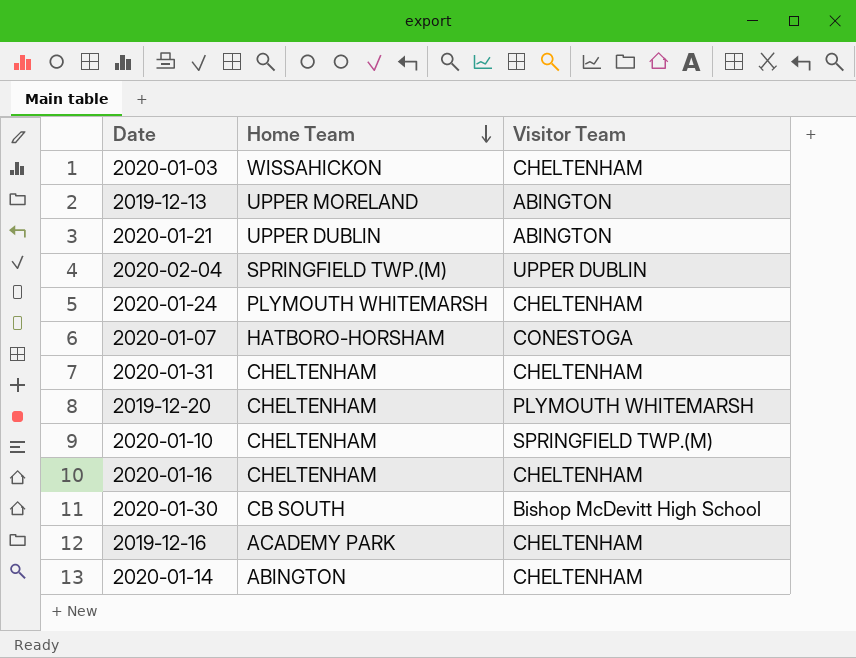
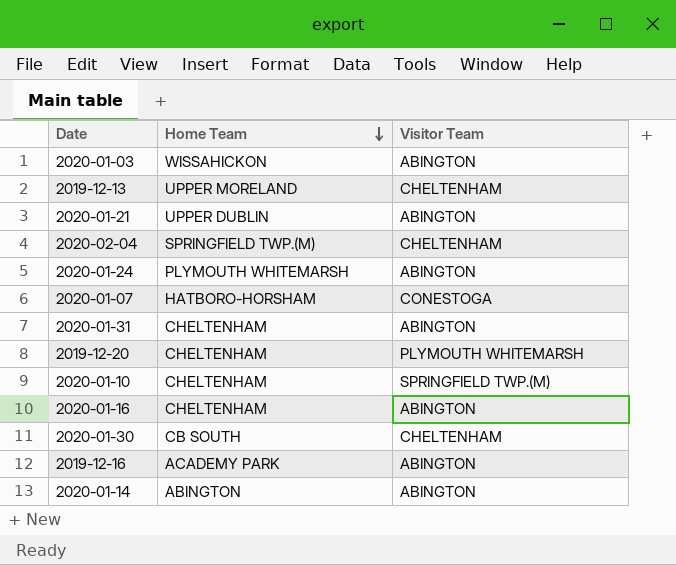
2020-01-03 | Visitor Team: CHELTENHAM -> ABINGTON
2019-12-13 | Visitor Team: ABINGTON -> CHELTENHAM
2020-02-04 | Visitor Team: UPPER DUBLIN -> CHELTENHAM
2020-01-24 | Visitor Team: CHELTENHAM -> ABINGTON
2020-01-31 | Visitor Team: CHELTENHAM -> ABINGTON
2020-01-16 | Visitor Team: CHELTENHAM -> ABINGTON
2020-01-30 | Visitor Team: Bishop McDevitt High School -> CHELTENHAM
2019-12-16 | Visitor Team: CHELTENHAM -> ABINGTON
2020-01-14 | Visitor Team: CHELTENHAM -> ABINGTON

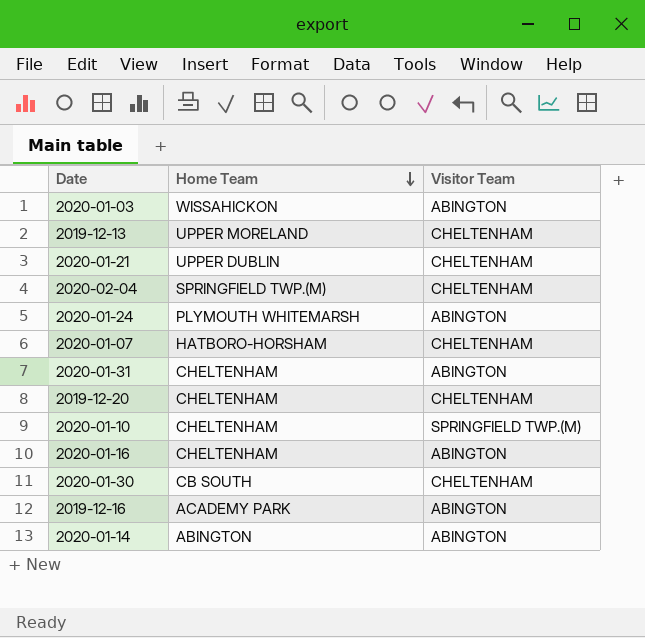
2020-01-21 | Visitor Team: ABINGTON -> CHELTENHAM
2020-01-07 | Visitor Team: CONESTOGA -> CHELTENHAM
2019-12-20 | Visitor Team: PLYMOUTH WHITEMARSH -> CHELTENHAM

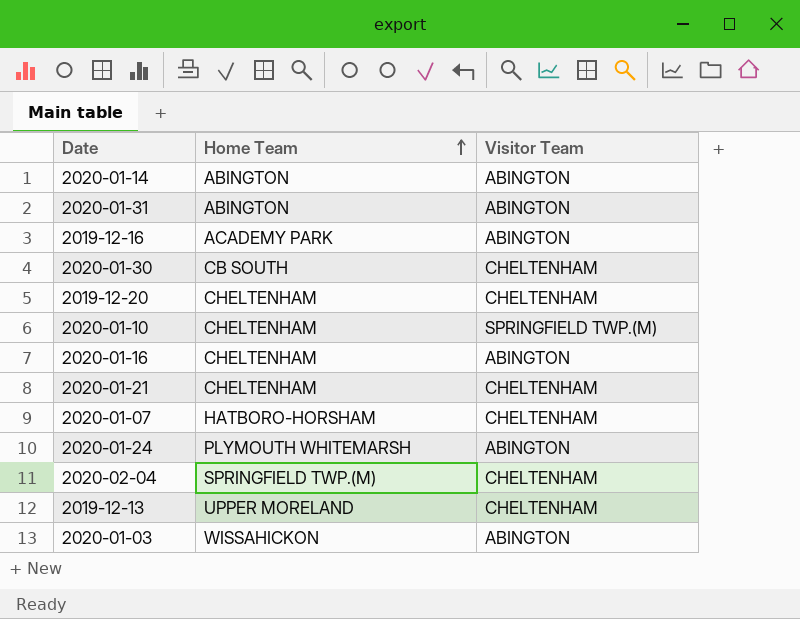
row order: Home Team descending -> Home Team ascending
2020-01-31 | Home Team: CHELTENHAM -> ABINGTON
2020-01-21 | Home Team: UPPER DUBLIN -> CHELTENHAM

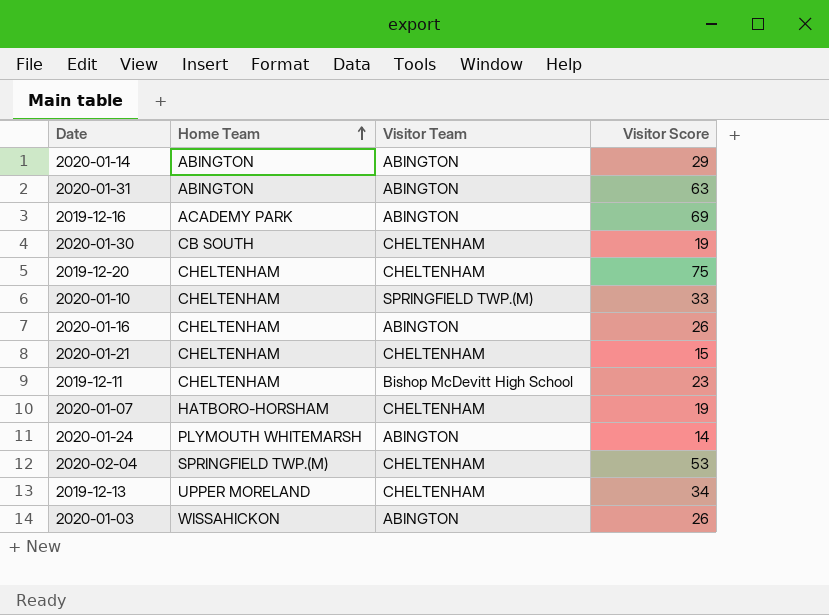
column Visitor Score | position: none -> 4
row 2019-12-11: none -> CHELTENHAM | Bishop McDevitt High School | 23

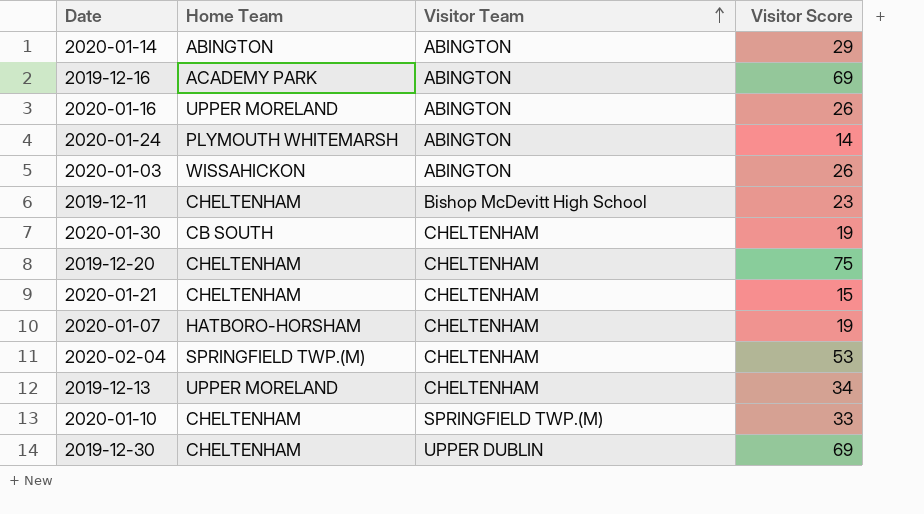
row order: Home Team ascending -> Visitor Team ascending
row 2020-01-31: ABINGTON | ABINGTON | 63 -> none
2020-01-16 | Home Team: CHELTENHAM -> UPPER MORELAND
row 2019-12-30: none -> CHELTENHAM | UPPER DUBLIN | 69

